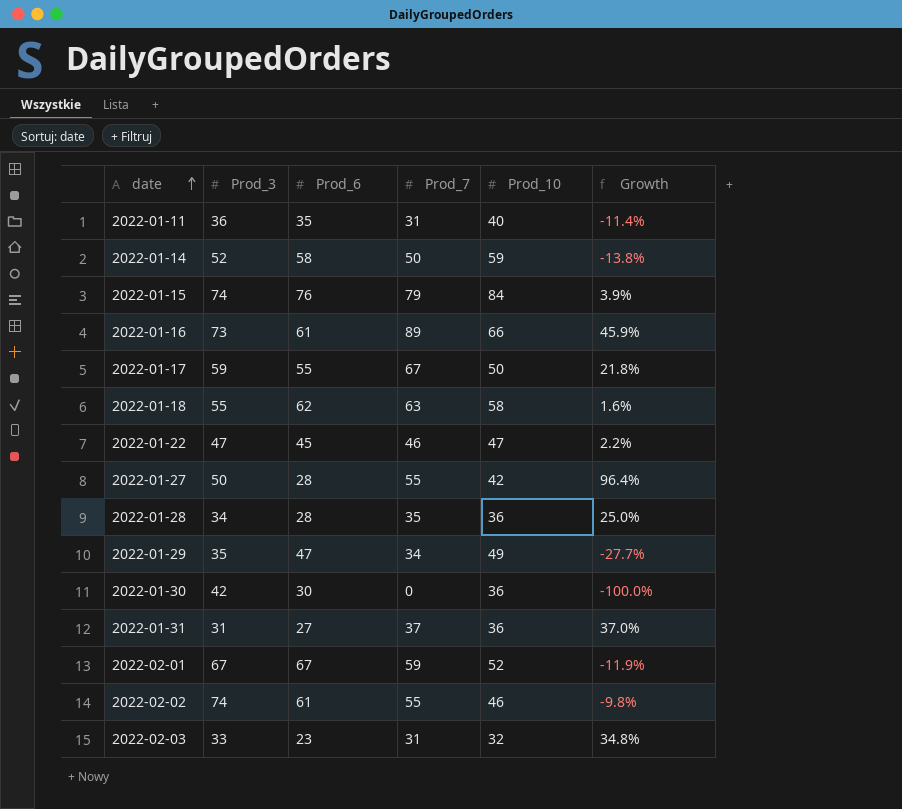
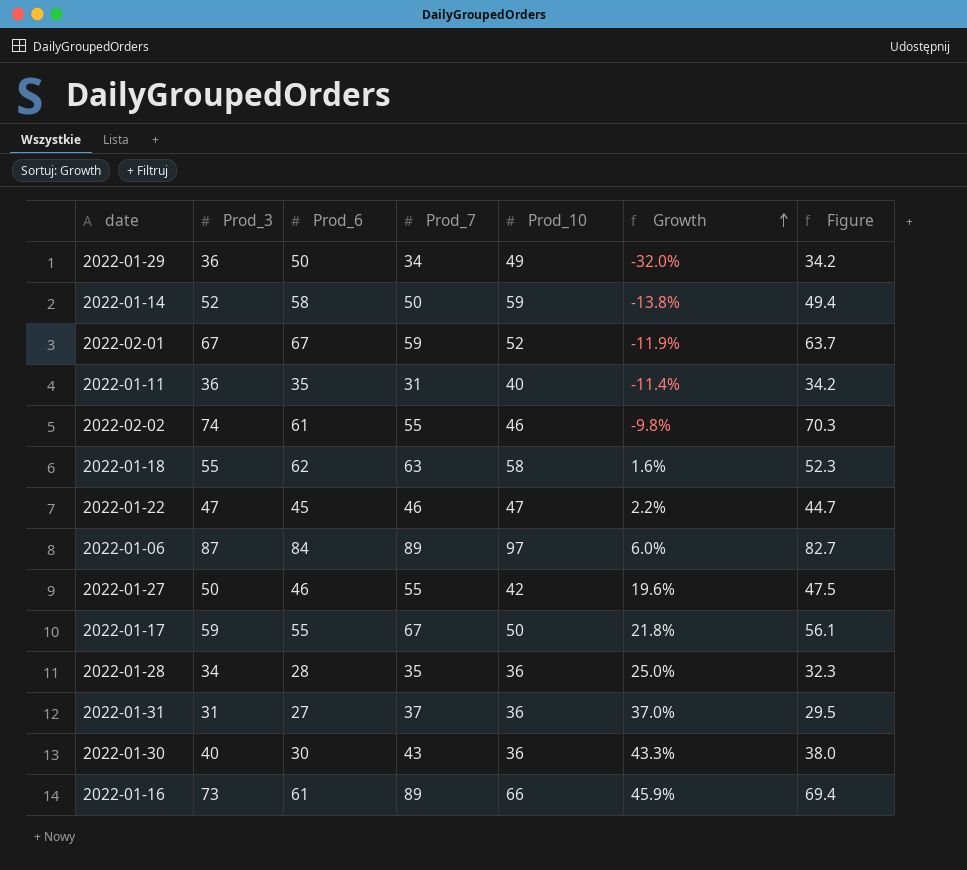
row order: date ascending -> Growth ascending
column Figure | formula: none -> [Prod_3] * 0.95
row 2022-01-15: 74 | 76 | 79 | 84 | 3.9% -> none
row 2022-02-03: 33 | 23 | 31 | 32 | 34.8% -> none
2022-01-29 | Prod_3: 35 -> 36
2022-01-29 | Prod_6: 47 -> 50
2022-01-29 | Growth: -27.7% -> -32.0%
row 2022-01-06: none -> 87 | 84 | 89 | 97 | 6.0% | 82.7
2022-01-27 | Prod_6: 28 -> 46
2022-01-27 | Growth: 96.4% -> 19.6%
2022-01-30 | Prod_3: 42 -> 40
2022-01-30 | Prod_7: 0 -> 43
2022-01-30 | Growth: -100.0% -> 43.3%

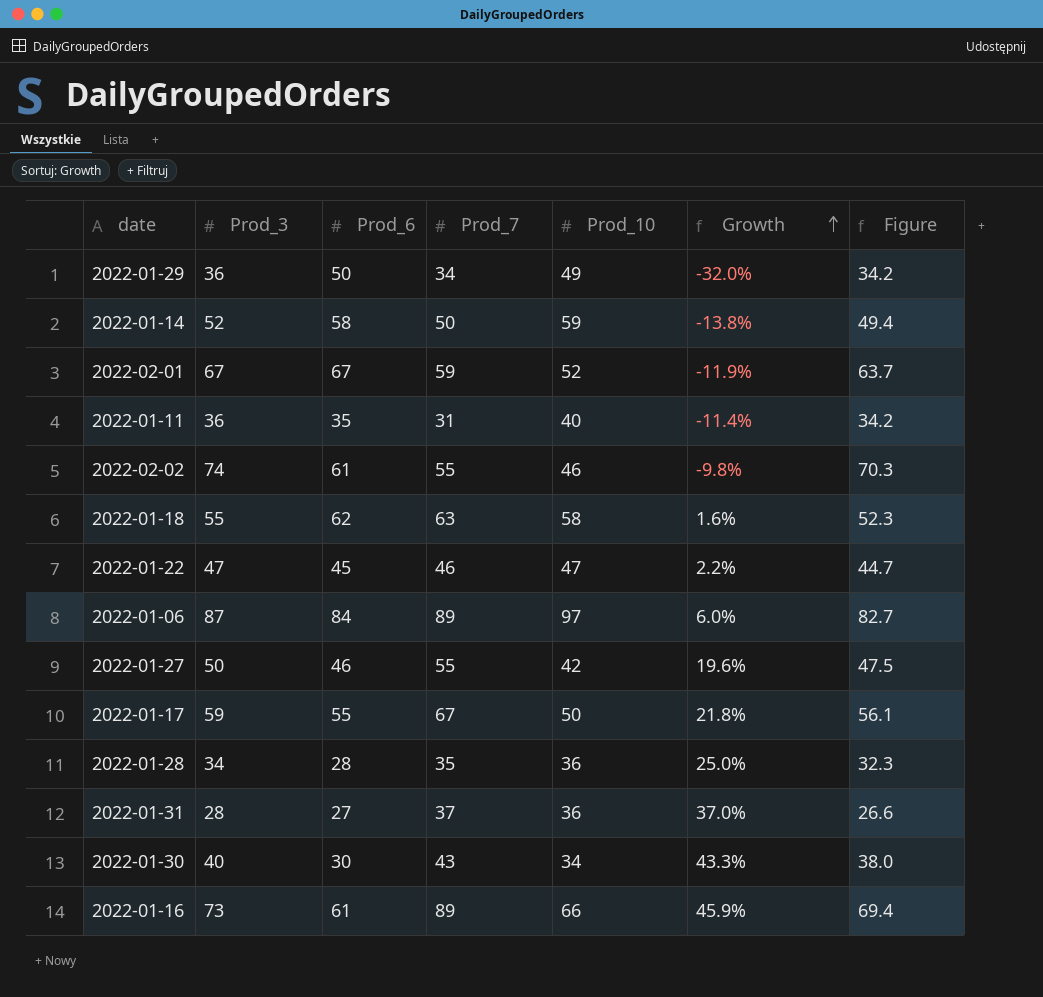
2022-01-31 | Prod_3: 31 -> 28
2022-01-31 | Figure: 29.5 -> 26.6
2022-01-30 | Prod_10: 36 -> 34

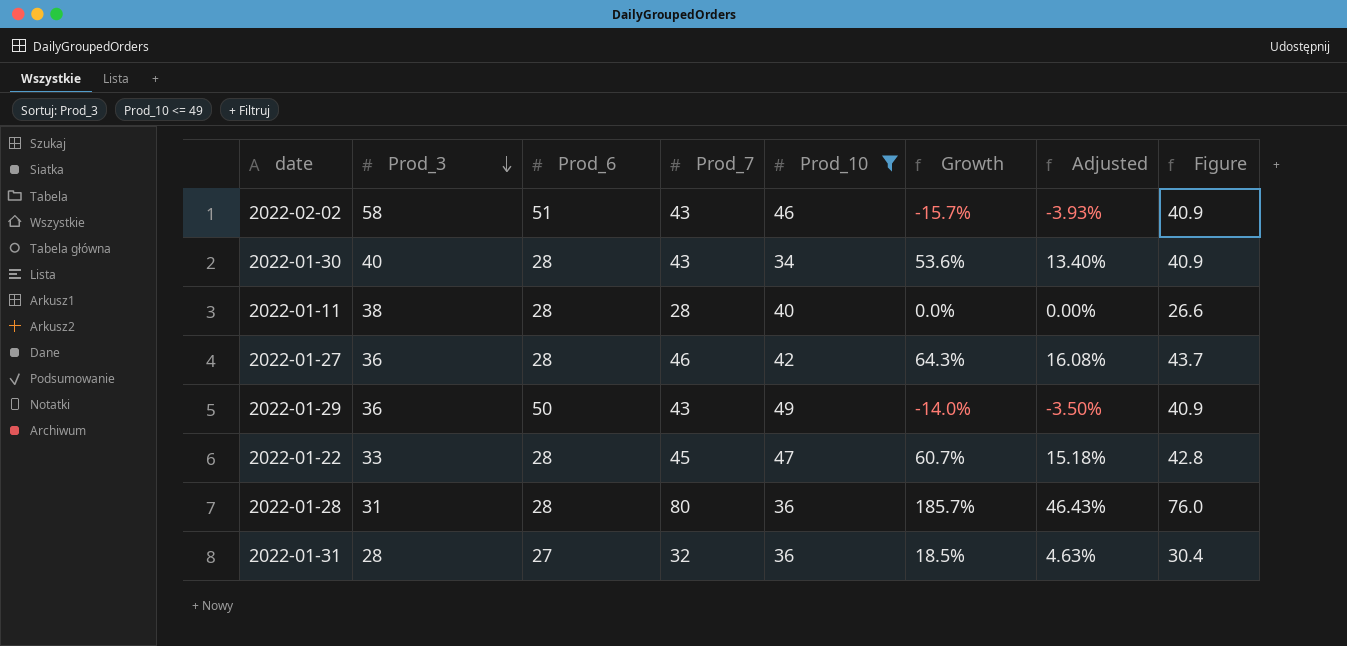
filter: none -> Prod_10 <= 49
row order: Growth ascending -> Prod_3 descending
column Adjusted | formula: none -> [Growth] * 0.25
column Figure | formula: [Prod_3] * 0.95 -> [Prod_7] * 0.95
2022-02-02 | Prod_3: 74 -> 58
2022-02-02 | Prod_6: 61 -> 51
2022-02-02 | Prod_7: 55 -> 43
2022-02-02 | Growth: -9.8% -> -15.7%
2022-01-30 | Prod_6: 30 -> 28
2022-01-30 | Growth: 43.3% -> 53.6%
2022-01-11 | Prod_3: 36 -> 38
2022-01-11 | Prod_6: 35 -> 28
2022-01-11 | Prod_7: 31 -> 28
2022-01-11 | Growth: -11.4% -> 0.0%
2022-01-27 | Prod_3: 50 -> 36
2022-01-27 | Prod_6: 46 -> 28
2022-01-27 | Prod_7: 55 -> 46
2022-01-27 | Growth: 19.6% -> 64.3%
2022-01-29 | Prod_7: 34 -> 43
2022-01-29 | Growth: -32.0% -> -14.0%
2022-01-22 | Prod_3: 47 -> 33
2022-01-22 | Prod_6: 45 -> 28
2022-01-22 | Prod_7: 46 -> 45
2022-01-22 | Growth: 2.2% -> 60.7%
2022-01-28 | Prod_3: 34 -> 31
2022-01-28 | Prod_7: 35 -> 80
2022-01-28 | Growth: 25.0% -> 185.7%
2022-01-31 | Prod_7: 37 -> 32
2022-01-31 | Growth: 37.0% -> 18.5%

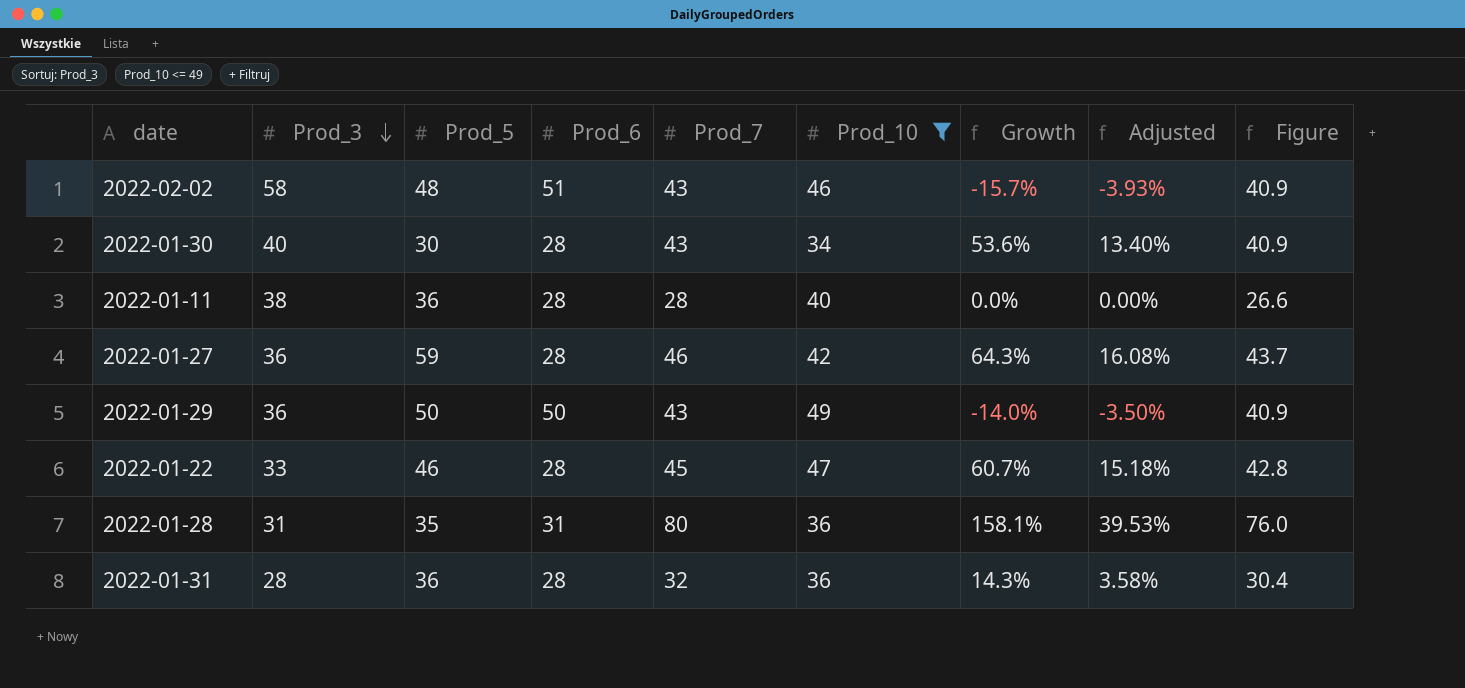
column Prod_5 | position: none -> 3
2022-01-28 | Prod_6: 28 -> 31
2022-01-28 | Growth: 185.7% -> 158.1%
2022-01-28 | Adjusted: 46.43% -> 39.53%
2022-01-31 | Prod_6: 27 -> 28
2022-01-31 | Growth: 18.5% -> 14.3%
2022-01-31 | Adjusted: 4.63% -> 3.58%

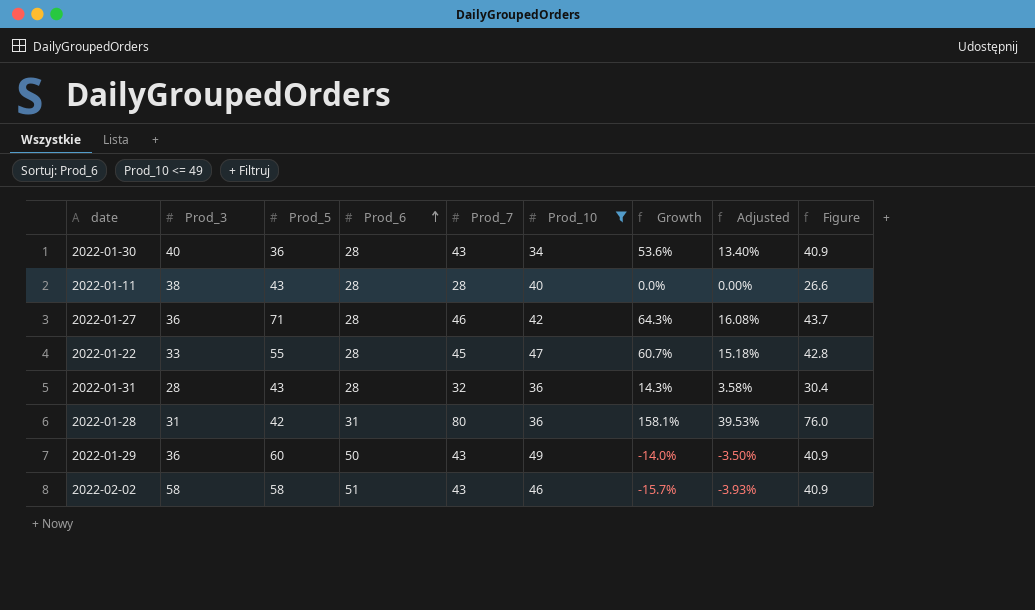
row order: Prod_3 descending -> Prod_6 ascending
2022-01-30 | Prod_5: 30 -> 36
2022-01-11 | Prod_5: 36 -> 43
2022-01-27 | Prod_5: 59 -> 71
2022-01-22 | Prod_5: 46 -> 55
2022-01-31 | Prod_5: 36 -> 43
2022-01-28 | Prod_5: 35 -> 42
2022-01-29 | Prod_5: 50 -> 60
2022-02-02 | Prod_5: 48 -> 58

